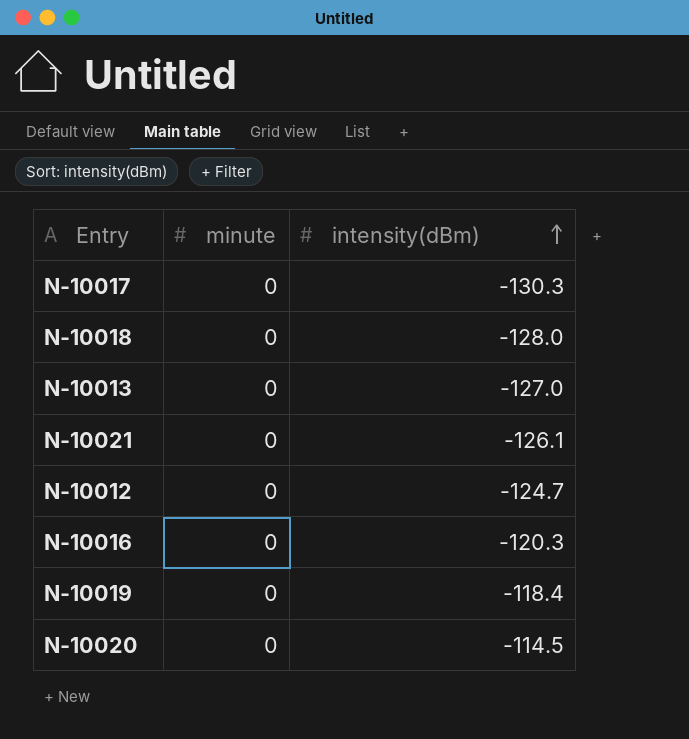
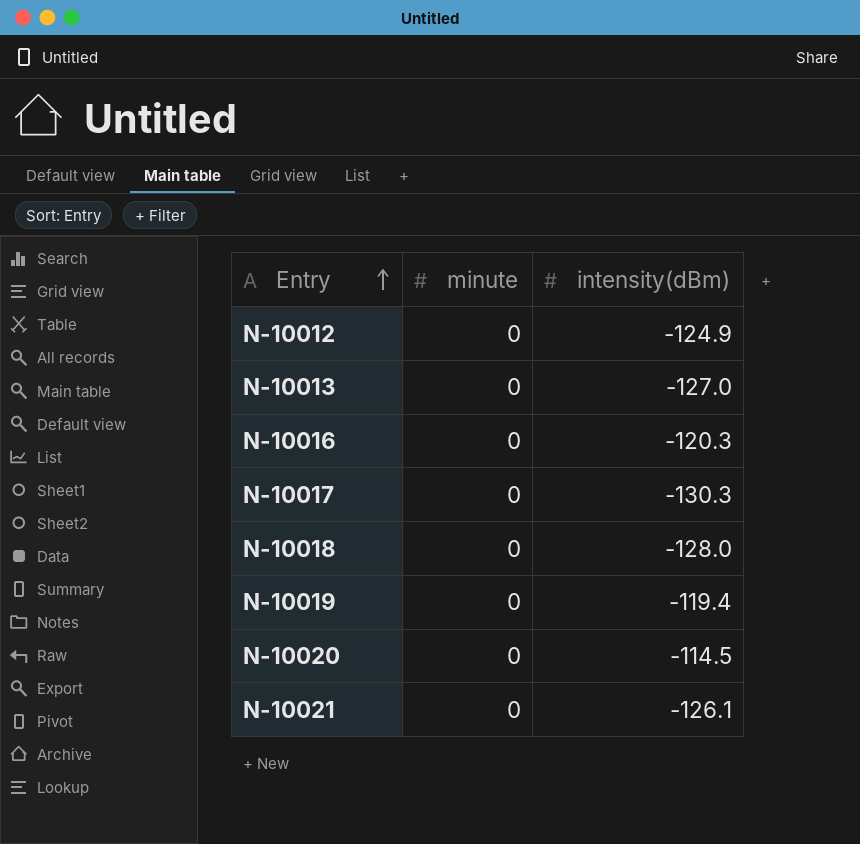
row order: intensity(dBm) ascending -> Entry ascending
N-10012 | intensity(dBm): -124.7 -> -124.9
N-10019 | intensity(dBm): -118.4 -> -119.4

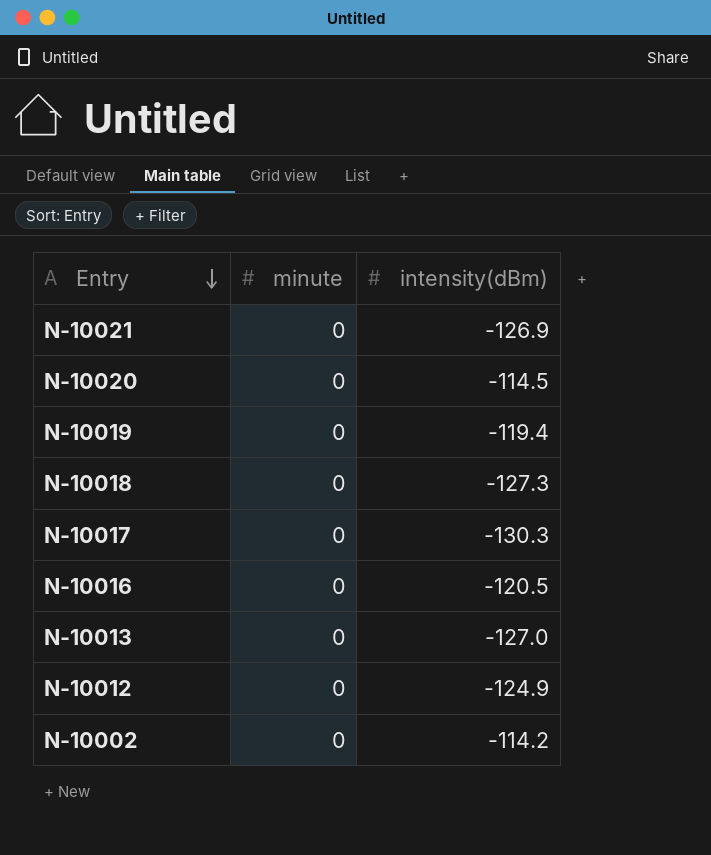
row order: Entry ascending -> Entry descending
N-10021 | intensity(dBm): -126.1 -> -126.9
N-10018 | intensity(dBm): -128.0 -> -127.3
N-10016 | intensity(dBm): -120.3 -> -120.5
row N-10002: none -> 0 | -114.2

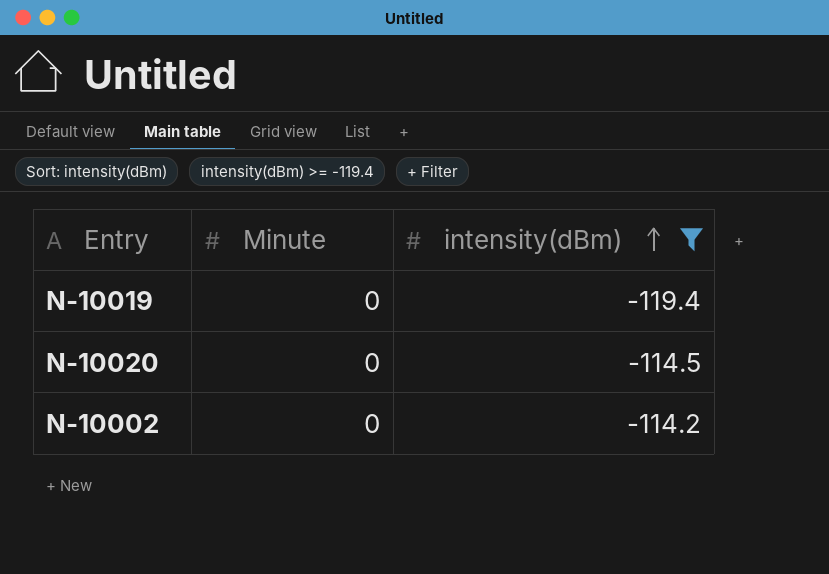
filter: none -> intensity(dBm) >= -119.4
row order: Entry descending -> intensity(dBm) ascending
column name: minute -> Minute

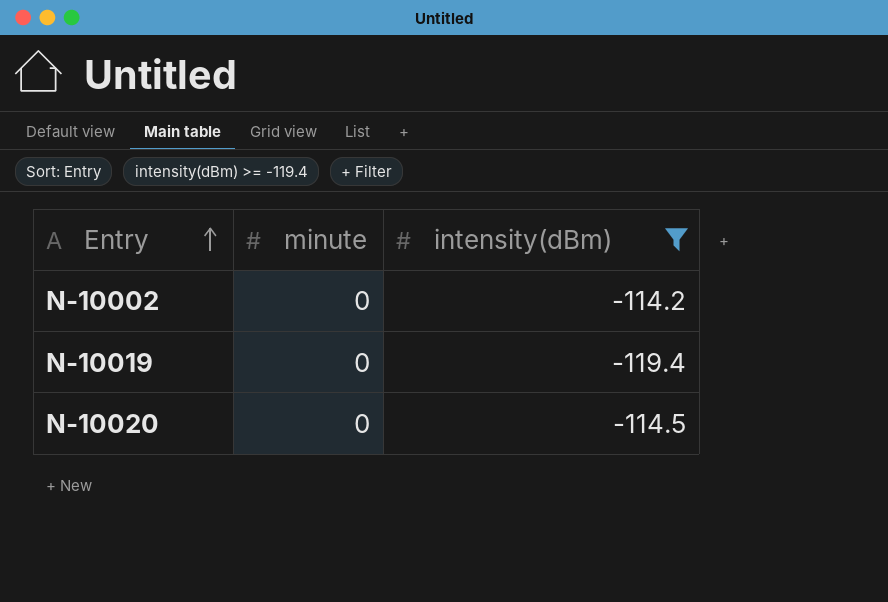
row order: intensity(dBm) ascending -> Entry ascending
column name: Minute -> minute

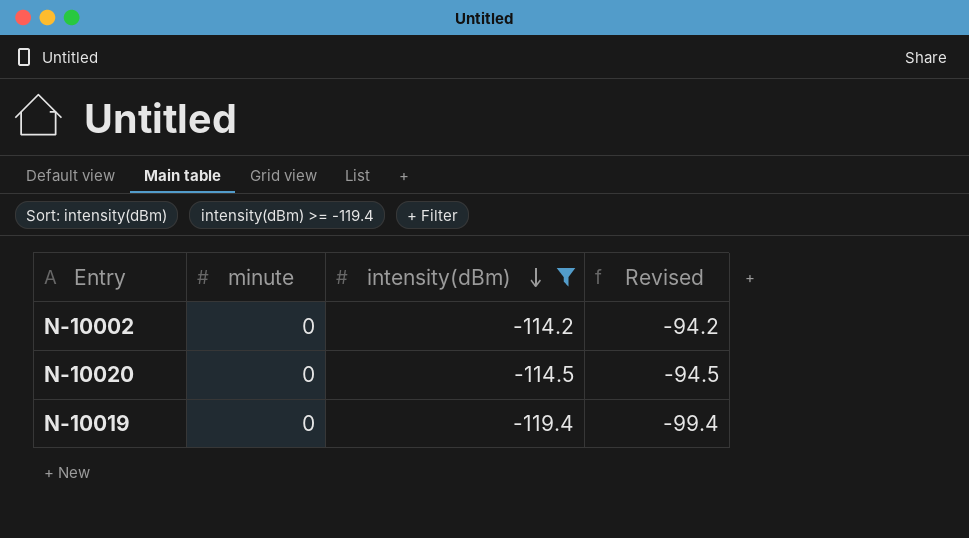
row order: Entry ascending -> intensity(dBm) descending
column Revised | formula: none -> [intensity(dBm)] + 20

